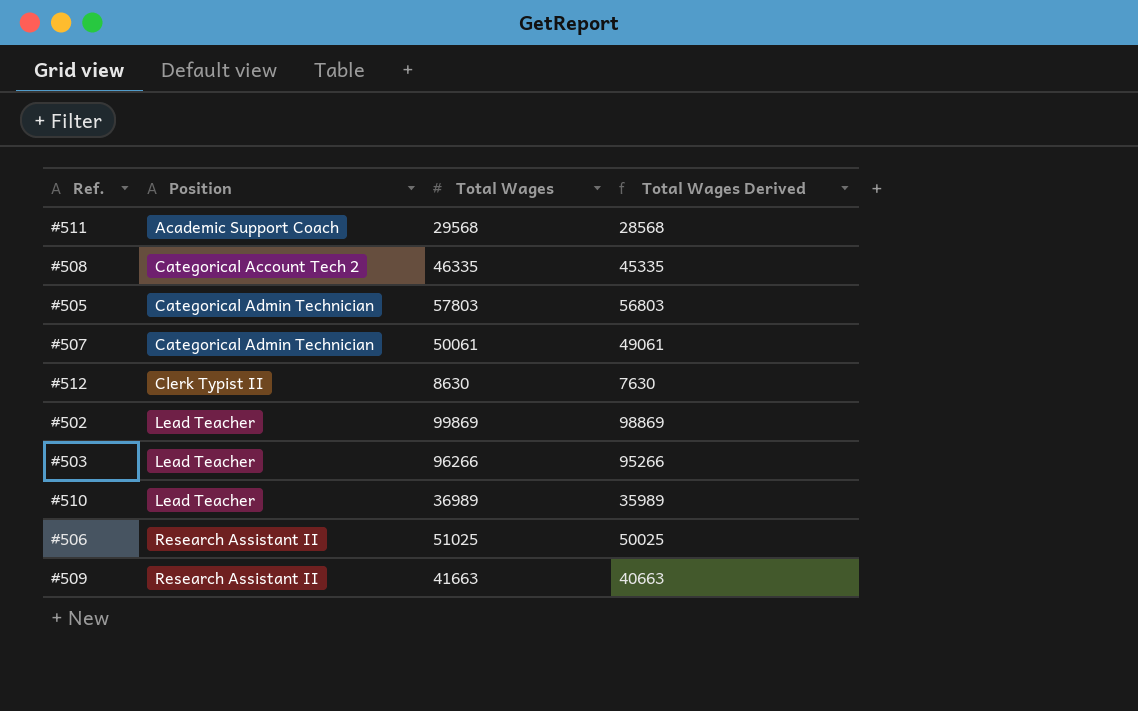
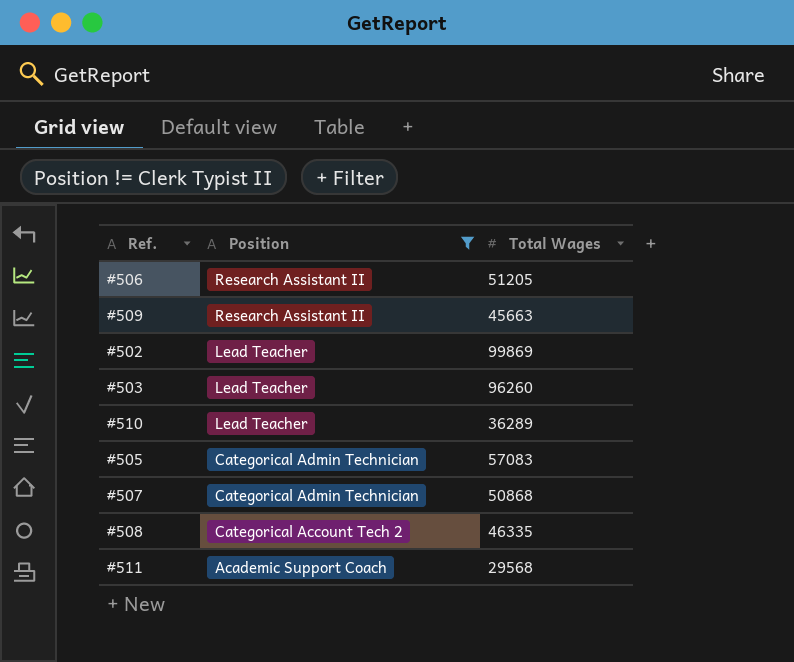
filter: none -> Position != Clerk Typist II
row order: Position ascending -> Position descending
column Total Wages Derived | formula: [Total Wages] - 1000 -> none
#506 | Total Wages: 51025 -> 51205
#509 | Total Wages: 41663 -> 45663
#503 | Total Wages: 96266 -> 96260
#510 | Total Wages: 36989 -> 36289
#505 | Total Wages: 57803 -> 57083
#507 | Total Wages: 50061 -> 50868

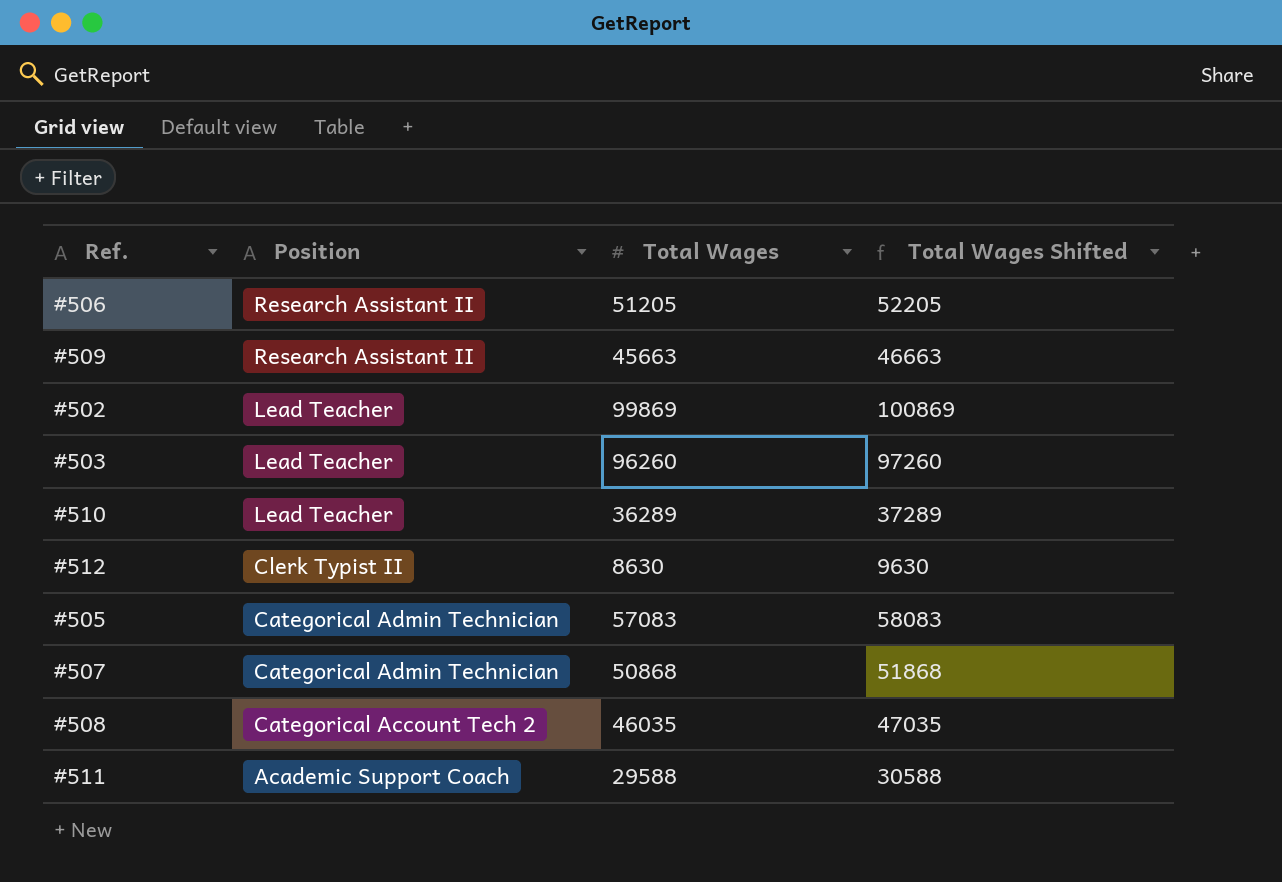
filter: Position != Clerk Typist II -> none
column Total Wages Shifted | formula: none -> [Total Wages] + 1000
#508 | Total Wages: 46335 -> 46035
#511 | Total Wages: 29568 -> 29588

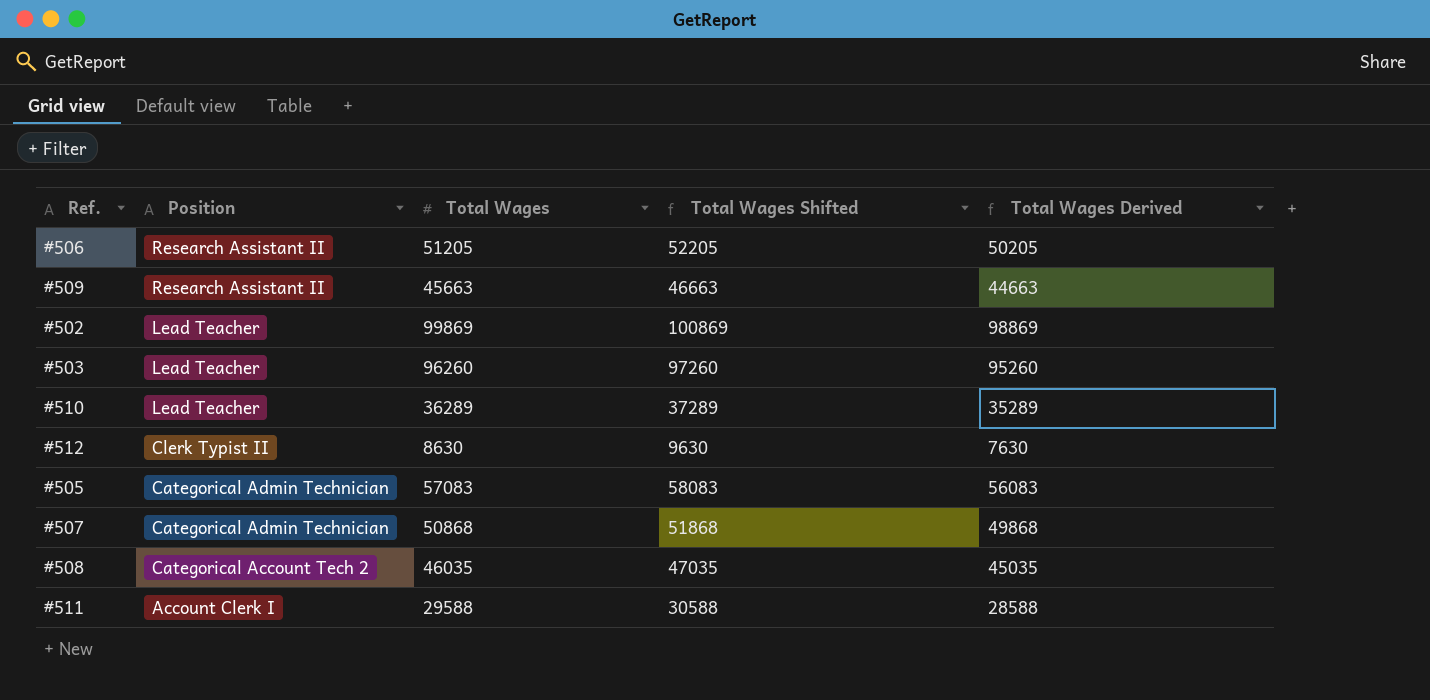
column Total Wages Derived | formula: none -> [Total Wages] - 1000
#511 | Position: Academic Support Coach -> Account Clerk I

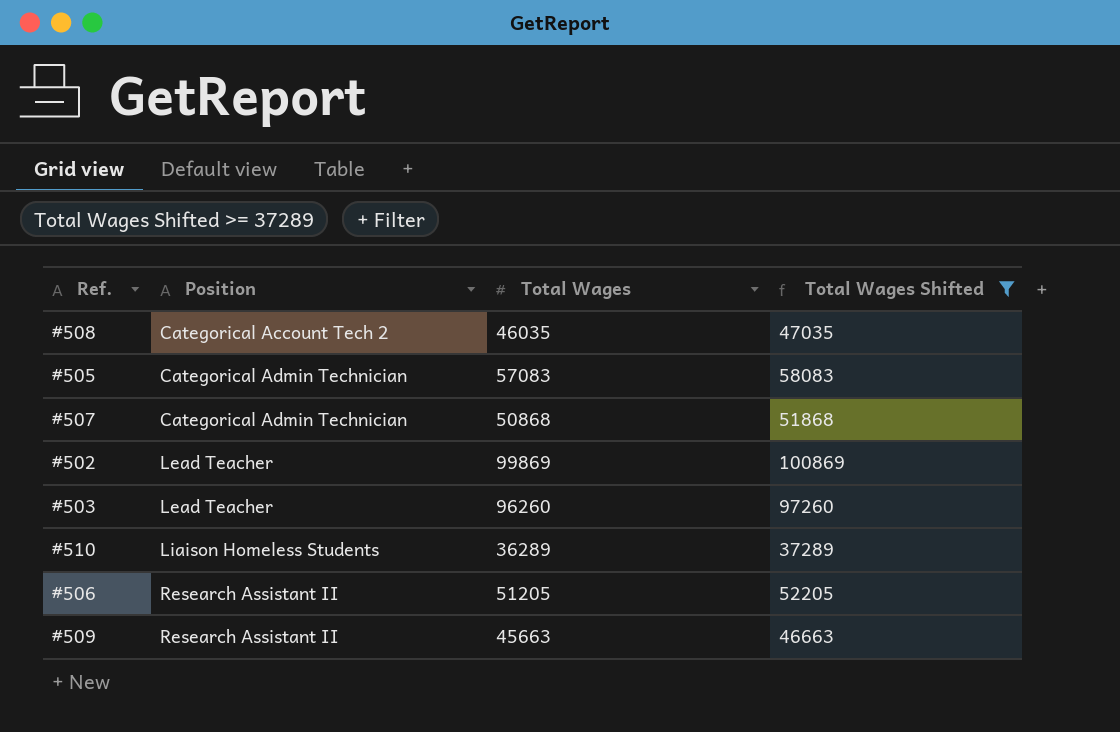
filter: none -> Total Wages Shifted >= 37289
row order: Position descending -> Position ascending
column Total Wages Derived | formula: [Total Wages] - 1000 -> none
#510 | Position: Lead Teacher -> Liaison Homeless Students

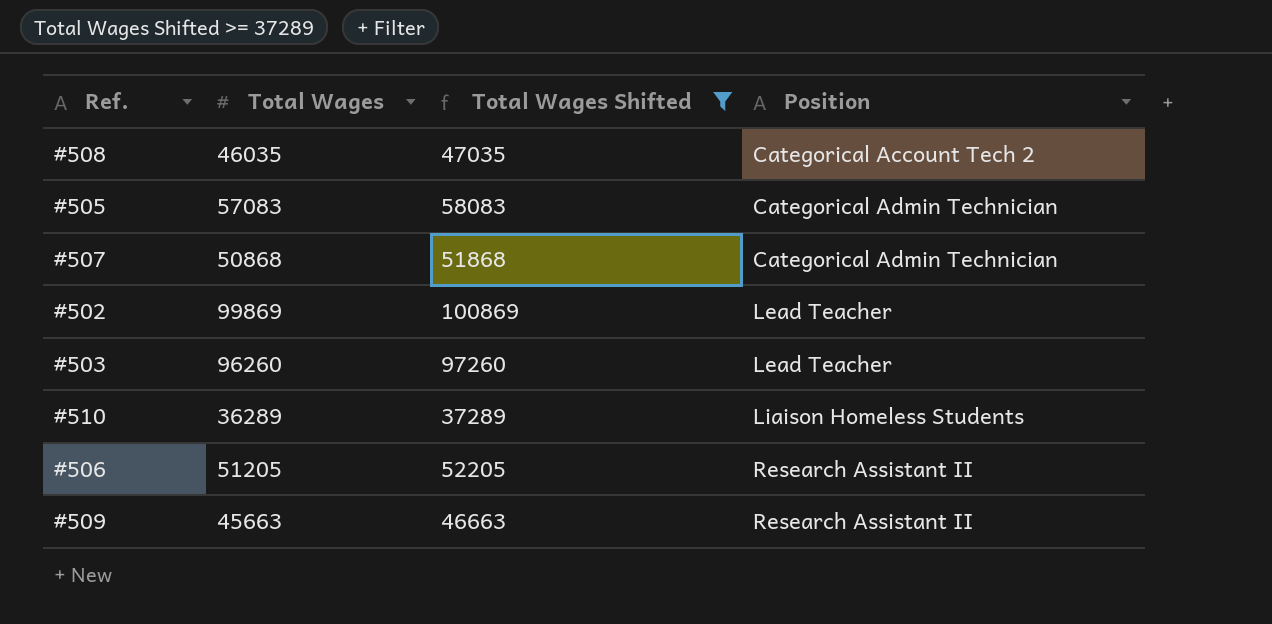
column Position | position: 2 -> 4

